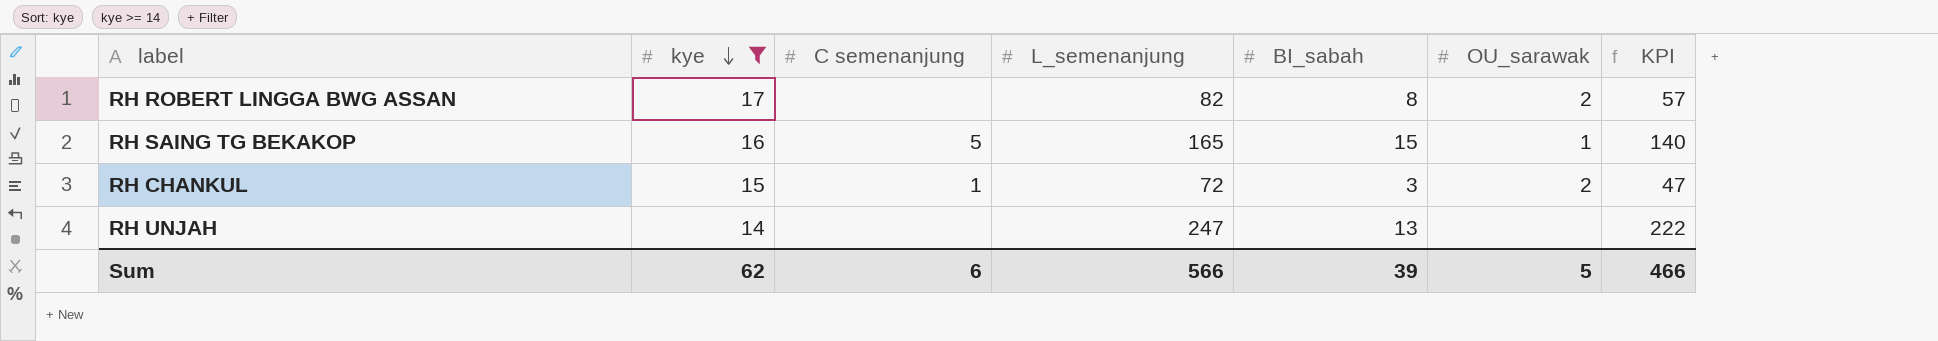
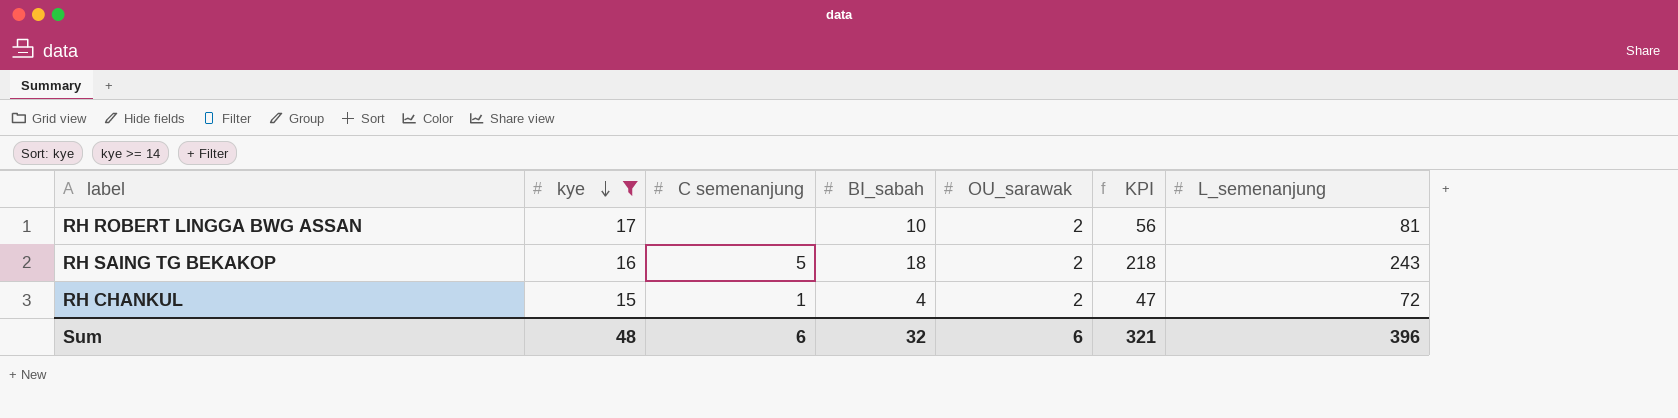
column L_semenanjung | position: 4 -> 7
row RH UNJAH: 14 | none | 247 | 13 | none | 222 -> none
RH ROBERT LINGGA BWG ASSAN | BI_sabah: 8 -> 10
RH ROBERT LINGGA BWG ASSAN | KPI: 57 -> 56
RH ROBERT LINGGA BWG ASSAN | L_semenanjung: 82 -> 81
RH SAING TG BEKAKOP | BI_sabah: 15 -> 18
RH SAING TG BEKAKOP | OU_sarawak: 1 -> 2
RH SAING TG BEKAKOP | KPI: 140 -> 218
RH SAING TG BEKAKOP | L_semenanjung: 165 -> 243
RH CHANKUL | BI_sabah: 3 -> 4
Sum | kye: 62 -> 48
Sum | BI_sabah: 39 -> 32
Sum | OU_sarawak: 5 -> 6
Sum | KPI: 466 -> 321
Sum | L_semenanjung: 566 -> 396

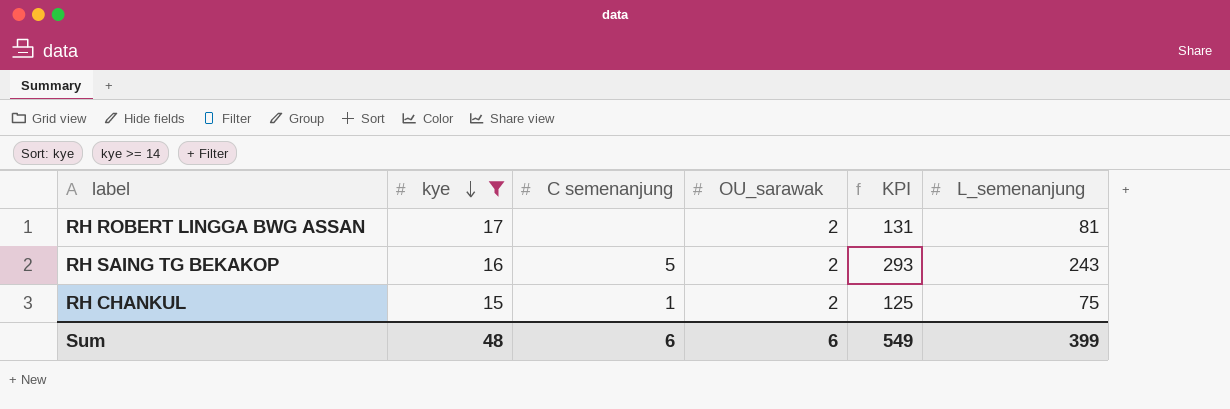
column BI_sabah | position: 4 -> none
column KPI | formula: [L_semenanjung] - 25 -> [L_semenanjung] + 50
RH CHANKUL | L_semenanjung: 72 -> 75
Sum | KPI: 321 -> 549
Sum | L_semenanjung: 396 -> 399

